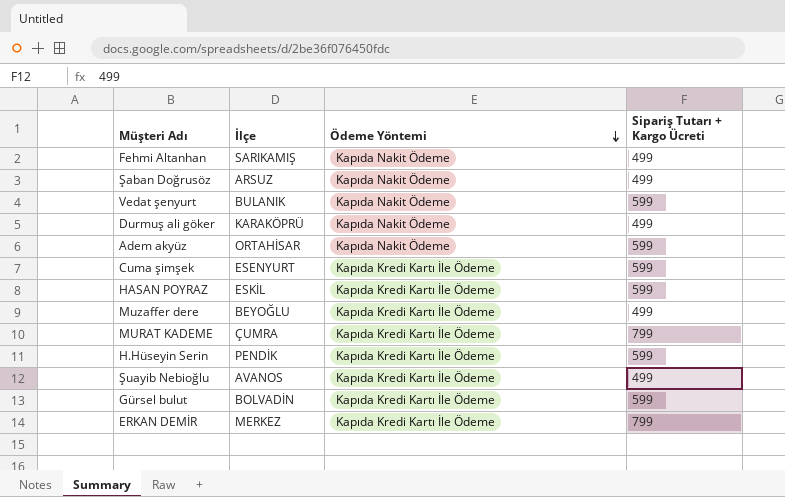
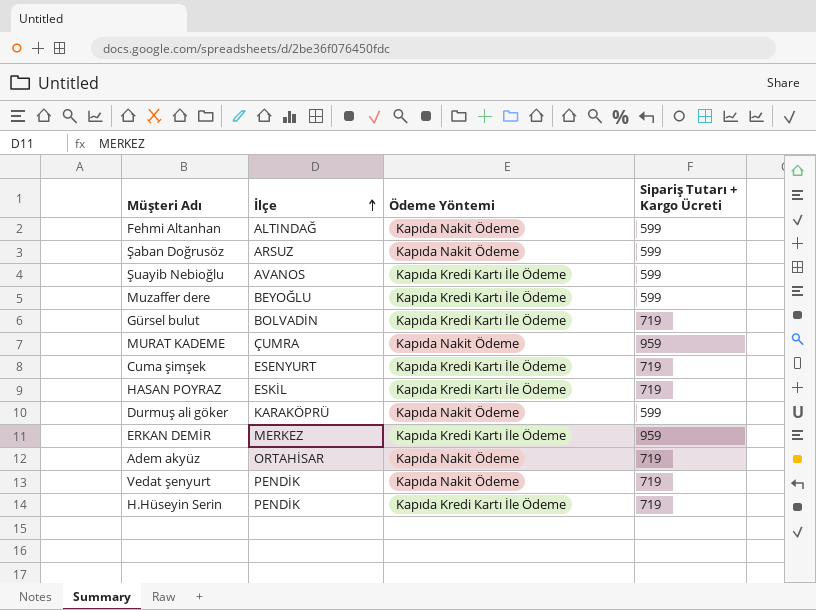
row order: Ödeme Yöntemi descending -> İlçe ascending
Fehmi Altanhan | İlçe: SARIKAMIŞ -> ALTINDAĞ
Fehmi Altanhan | Sipariş Tutarı + Kargo Ücreti: 499 -> 599
Şaban Doğrusöz | Sipariş Tutarı + Kargo Ücreti: 499 -> 599
Şuayib Nebioğlu | Sipariş Tutarı + Kargo Ücreti: 499 -> 599
Muzaffer dere | Sipariş Tutarı + Kargo Ücreti: 499 -> 599
Gürsel bulut | Sipariş Tutarı + Kargo Ücreti: 599 -> 719
MURAT KADEME | Ödeme Yöntemi: Kapıda Kredi Kartı İle Ödeme -> Kapıda Nakit Ödeme
MURAT KADEME | Sipariş Tutarı + Kargo Ücreti: 799 -> 959
Cuma şimşek | Sipariş Tutarı + Kargo Ücreti: 599 -> 719
HASAN POYRAZ | Sipariş Tutarı + Kargo Ücreti: 599 -> 719
Durmuş ali göker | Sipariş Tutarı + Kargo Ücreti: 499 -> 599
ERKAN DEMİR | Sipariş Tutarı + Kargo Ücreti: 799 -> 959
Adem akyüz | Sipariş Tutarı + Kargo Ücreti: 599 -> 719
Vedat şenyurt | İlçe: BULANIK -> PENDİK
Vedat şenyurt | Sipariş Tutarı + Kargo Ücreti: 599 -> 719
H.Hüseyin Serin | Sipariş Tutarı + Kargo Ücreti: 599 -> 719

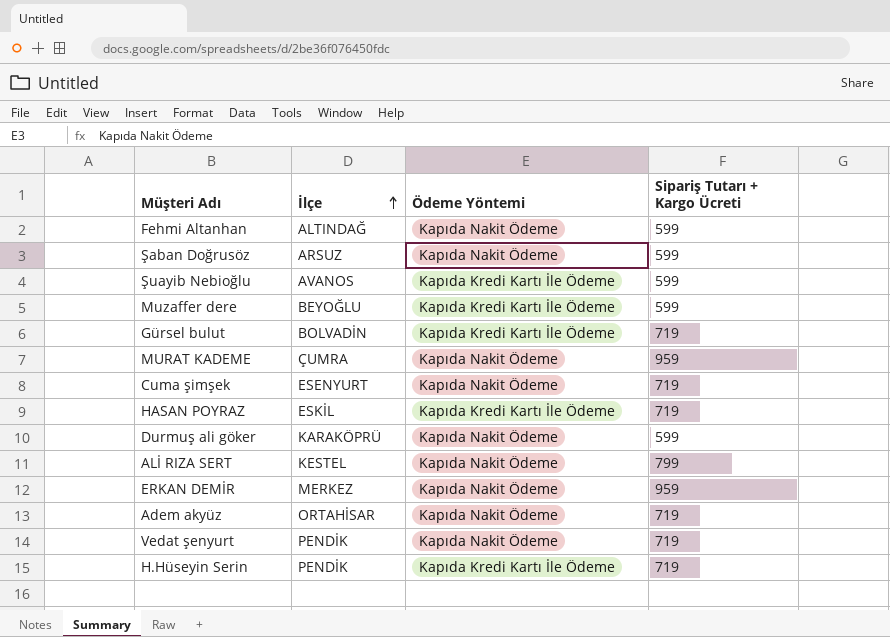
Cuma şimşek | Ödeme Yöntemi: Kapıda Kredi Kartı İle Ödeme -> Kapıda Nakit Ödeme
row ALİ RIZA SERT: none -> KESTEL | Kapıda Nakit Ödeme | 799
ERKAN DEMİR | Ödeme Yöntemi: Kapıda Kredi Kartı İle Ödeme -> Kapıda Nakit Ödeme

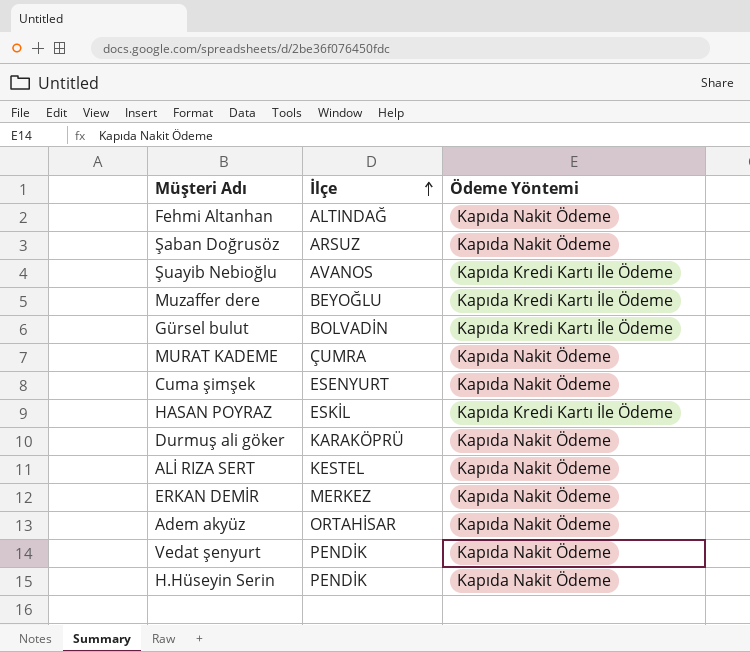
column Sipariş Tutarı + Kargo Ücreti | position: 4 -> none
H.Hüseyin Serin | Ödeme Yöntemi: Kapıda Kredi Kartı İle Ödeme -> Kapıda Nakit Ödeme

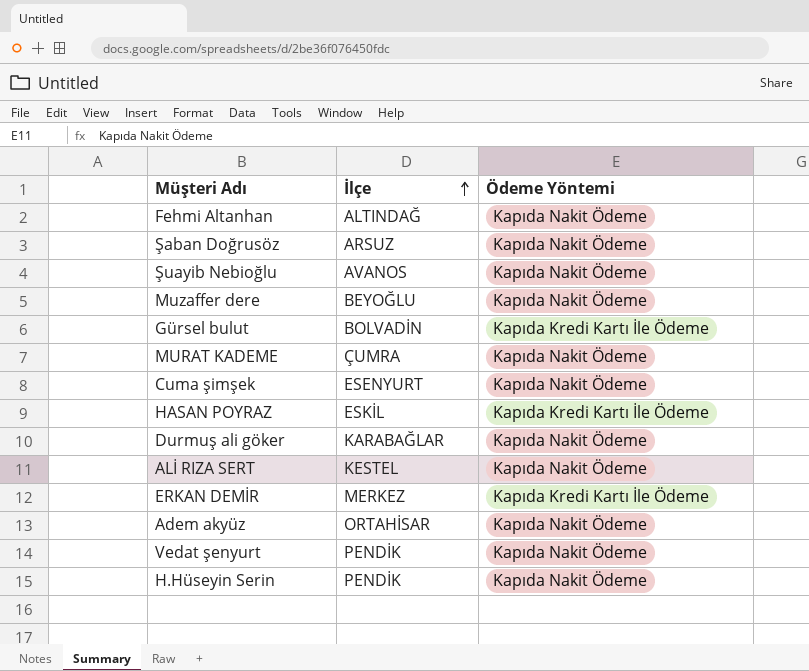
Şuayib Nebioğlu | Ödeme Yöntemi: Kapıda Kredi Kartı İle Ödeme -> Kapıda Nakit Ödeme
Muzaffer dere | Ödeme Yöntemi: Kapıda Kredi Kartı İle Ödeme -> Kapıda Nakit Ödeme
Durmuş ali göker | İlçe: KARAKÖPRÜ -> KARABAĞLAR
ERKAN DEMİR | Ödeme Yöntemi: Kapıda Nakit Ödeme -> Kapıda Kredi Kartı İle Ödeme

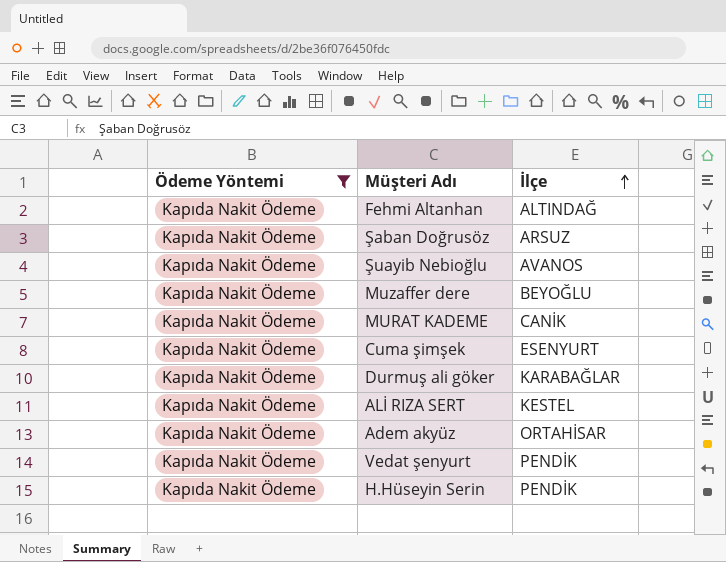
filter: none -> Ödeme Yöntemi = Kapıda Nakit Ödeme
column Ödeme Yöntemi | position: 3 -> 1
MURAT KADEME | İlçe: ÇUMRA -> CANİK

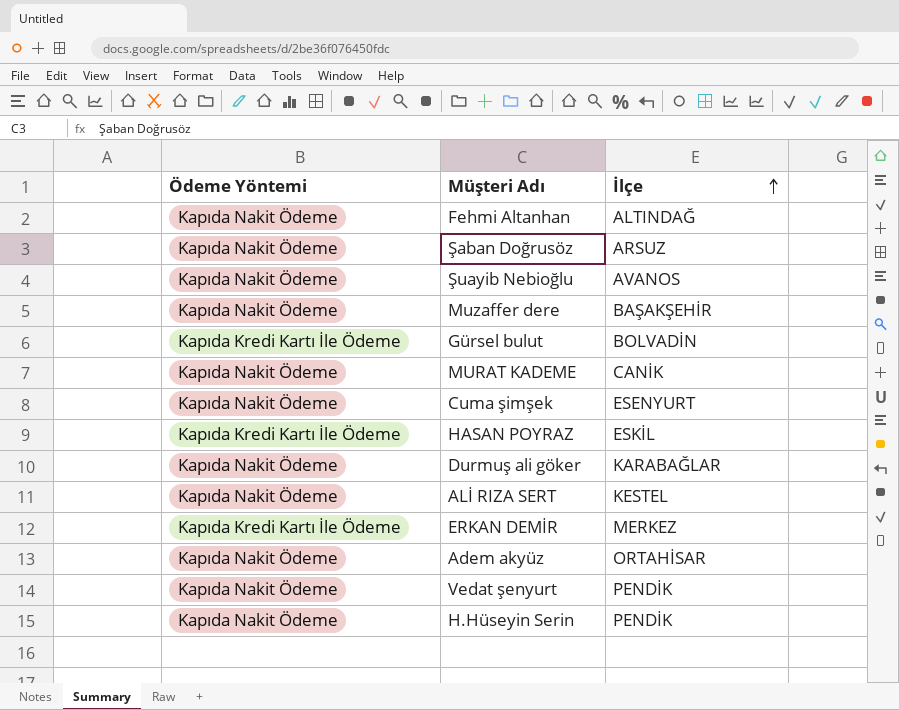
filter: Ödeme Yöntemi = Kapıda Nakit Ödeme -> none
Muzaffer dere | İlçe: BEYOĞLU -> BAŞAKŞEHİR

